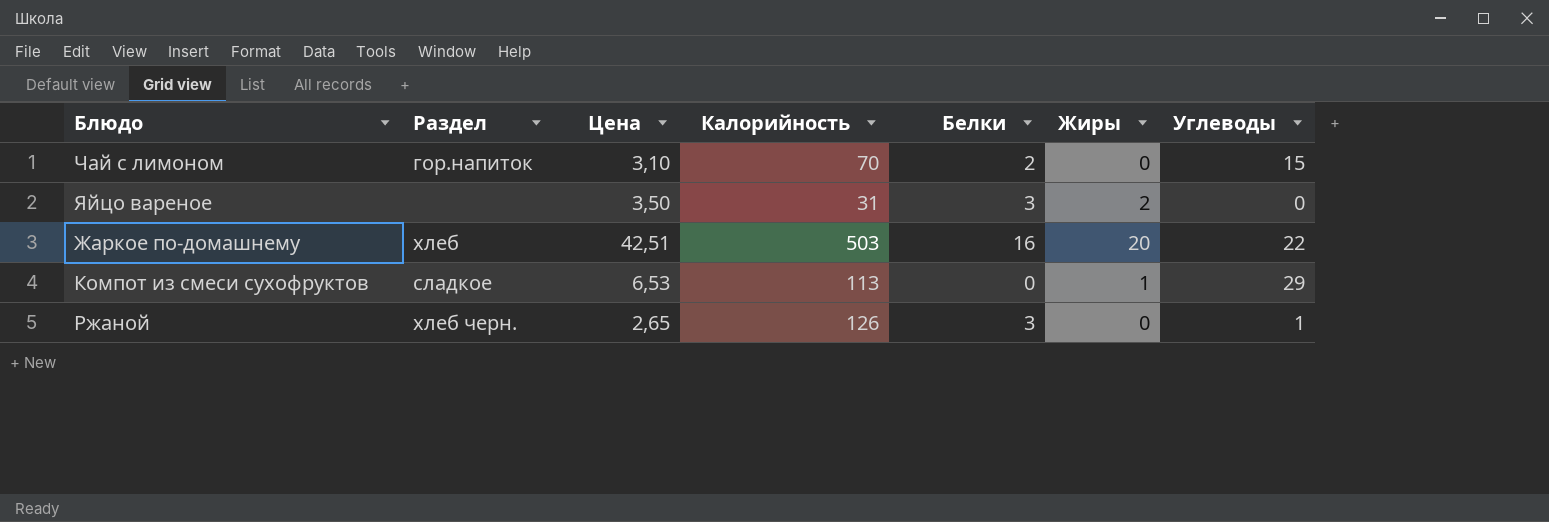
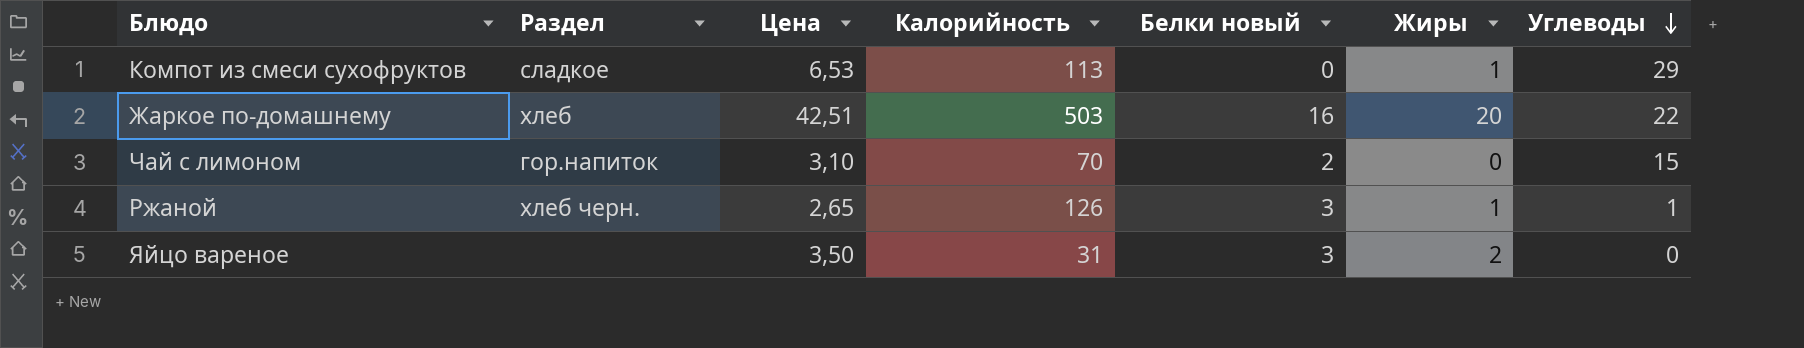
row order: none -> Углеводы descending
column name: Белки -> Белки новый
Ржаной | Жиры: 0 -> 1

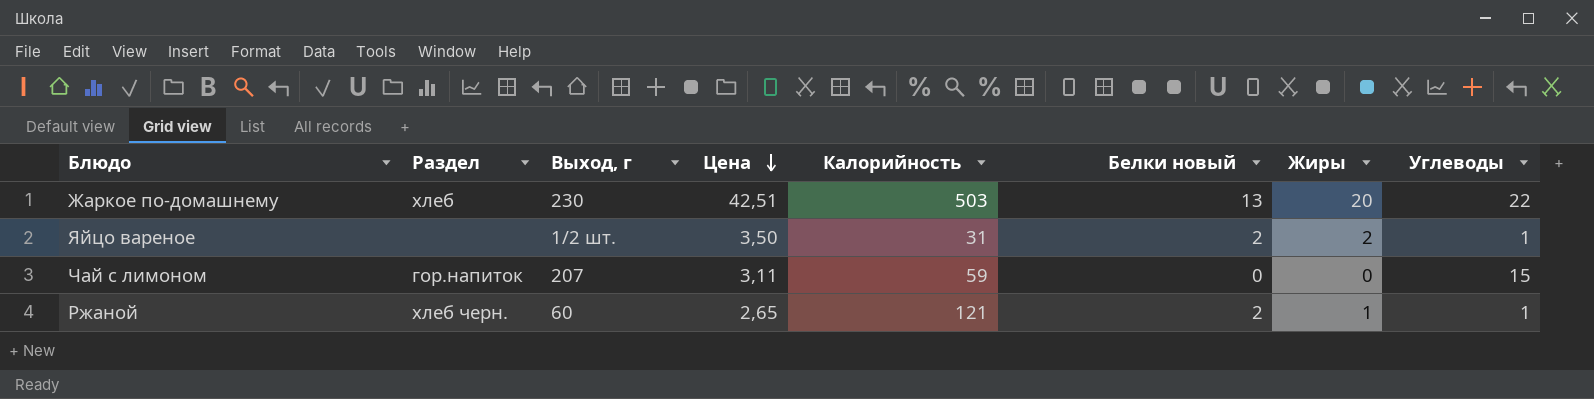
row order: Углеводы descending -> Цена descending
column Выход, г | position: none -> 3
row Компот из смеси сухофруктов: сладкое | 6,53 | 113 | 0 | 1 | 29 -> none
Жаркое по-домашнему | Белки новый: 16 -> 13
Яйцо вареное | Белки новый: 3 -> 2
Яйцо вареное | Углеводы: 0 -> 1
Чай с лимоном | Цена: 3,10 -> 3,11
Чай с лимоном | Калорийность: 70 -> 59
Чай с лимоном | Белки новый: 2 -> 0
Ржаной | Калорийность: 126 -> 121
Ржаной | Белки новый: 3 -> 2

